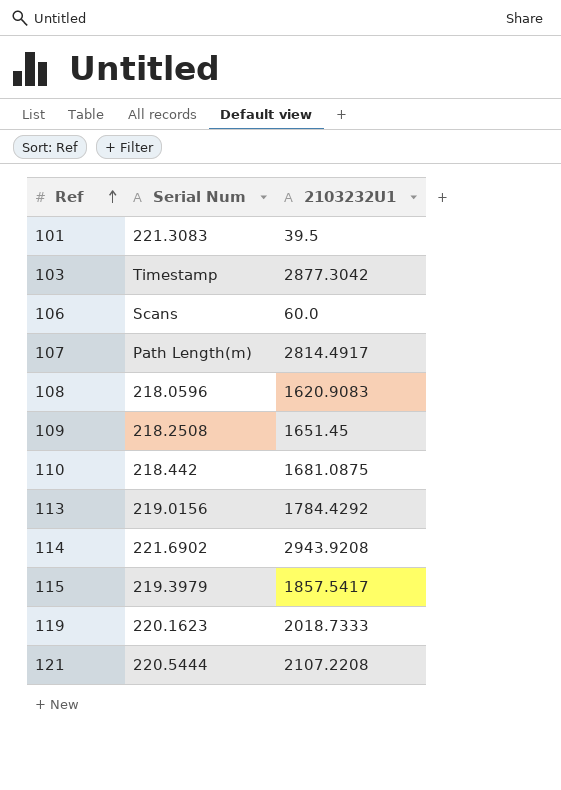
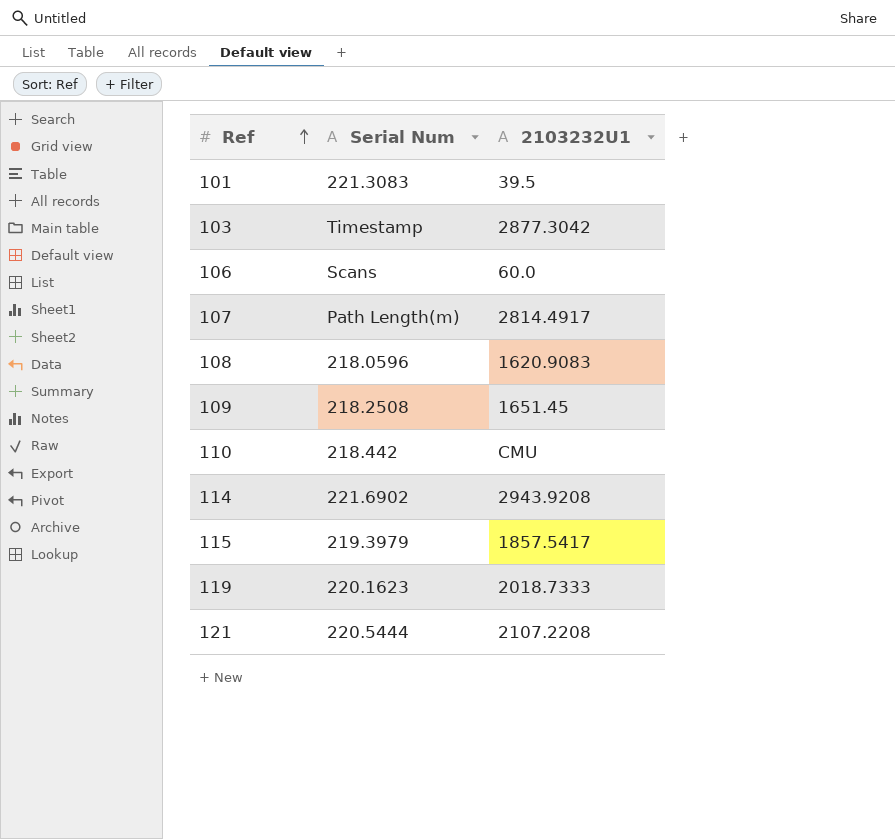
row 113: 219.0156 | 1784.4292 -> none
110 | 2103232U1: 1681.0875 -> CMU

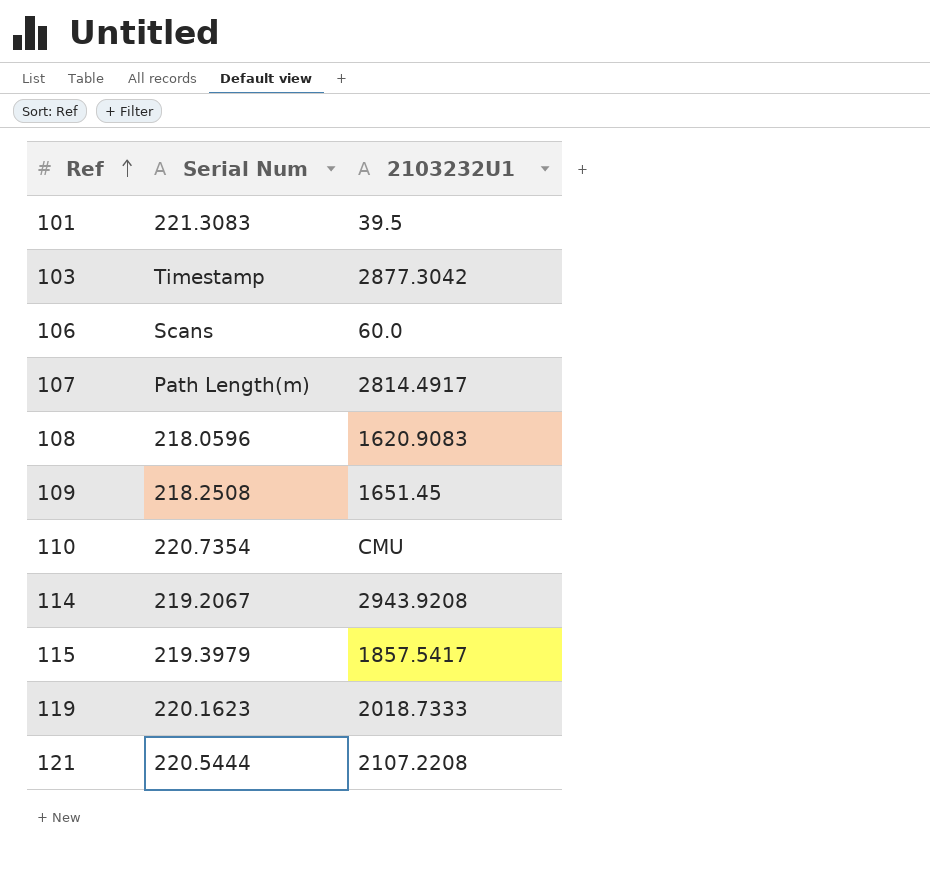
110 | Serial Num: 218.442 -> 220.7354
114 | Serial Num: 221.6902 -> 219.2067

